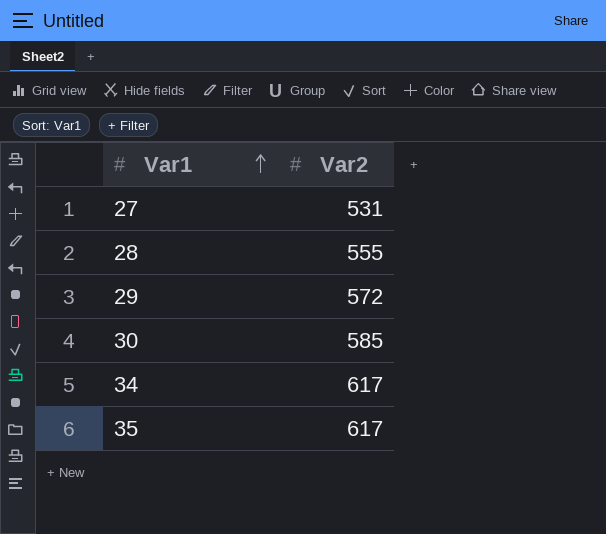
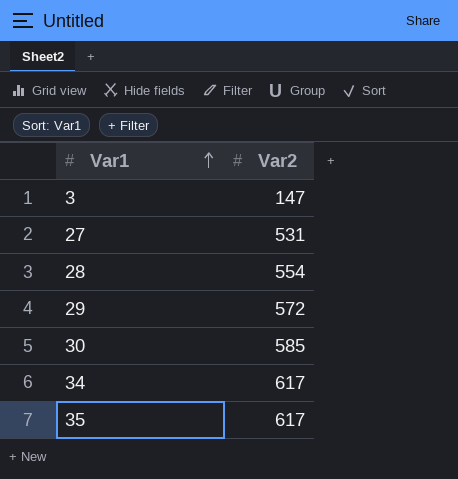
row 3: none -> 147
28 | Var2: 555 -> 554

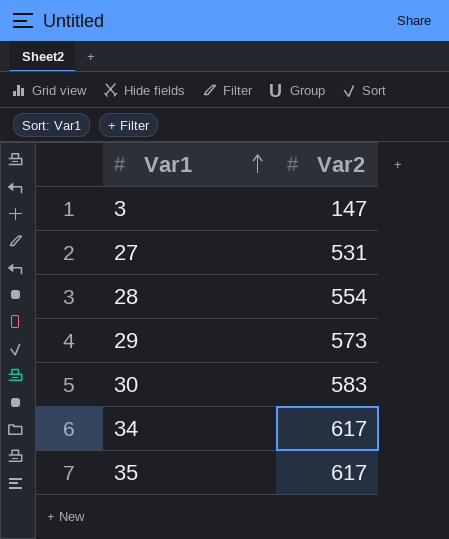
29 | Var2: 572 -> 573
30 | Var2: 585 -> 583

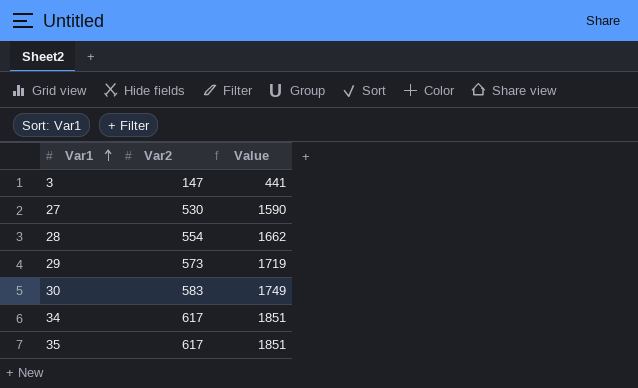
column Value | formula: none -> [Var2] * 3
27 | Var2: 531 -> 530

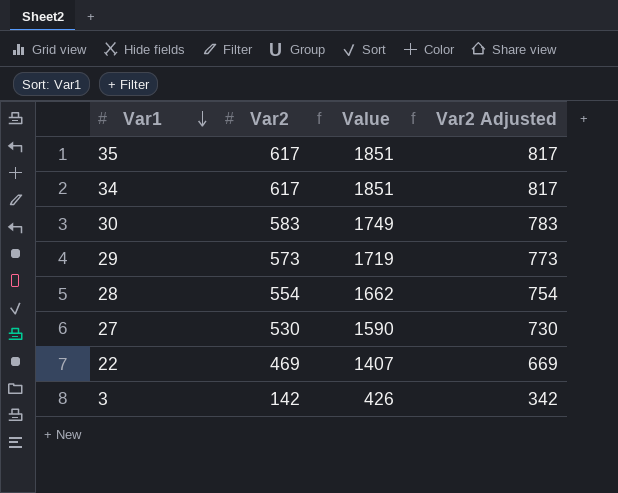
row order: Var1 ascending -> Var1 descending
column Var2 Adjusted | formula: none -> [Var2] + 200
row 22: none -> 469 | 1407 | 669
3 | Var2: 147 -> 142
3 | Value: 441 -> 426

